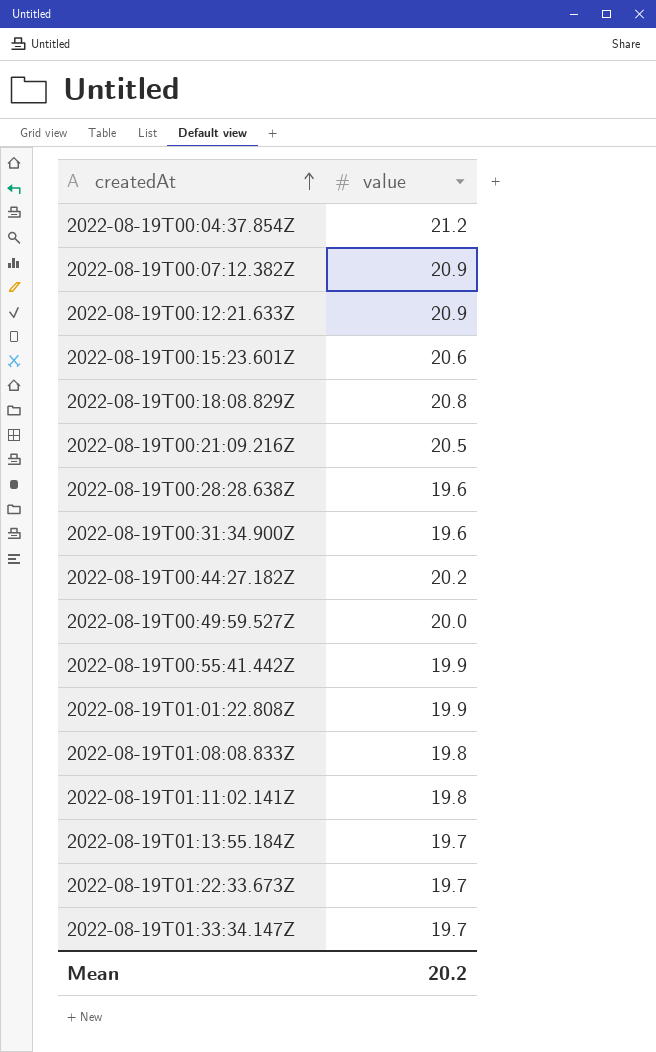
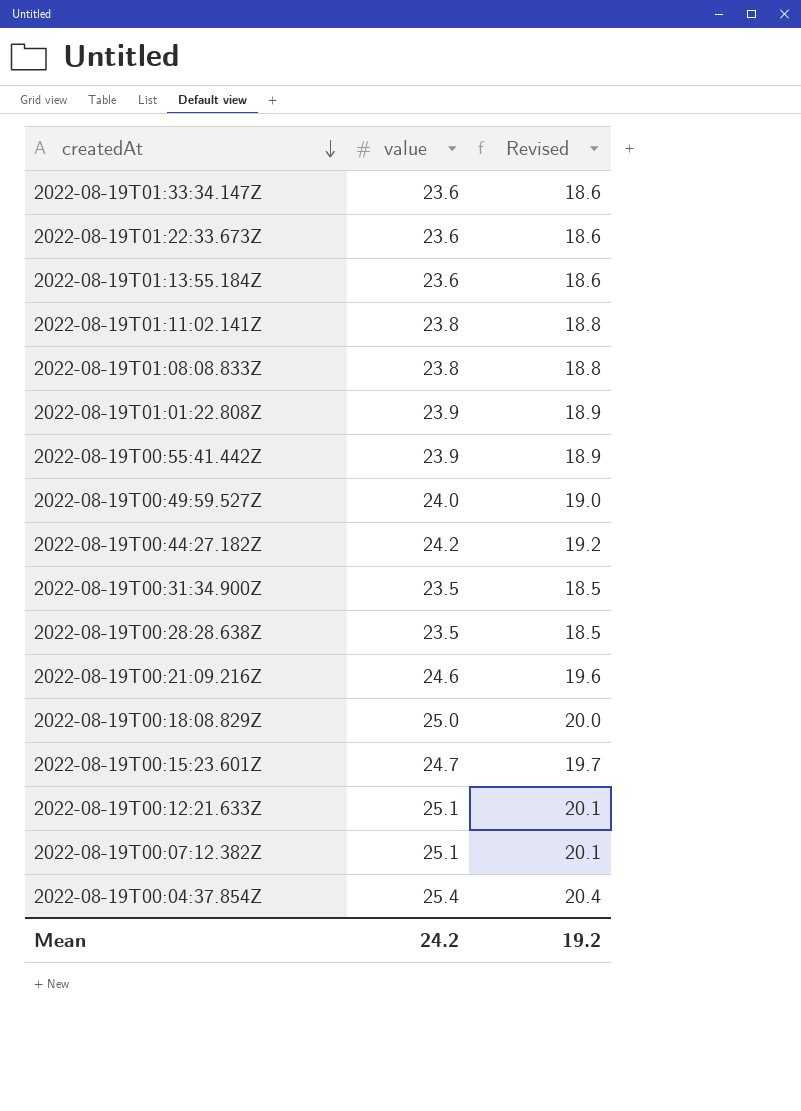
row order: createdAt ascending -> createdAt descending
column Revised | formula: none -> [value] - 5
2022-08-19T01:33:34.147Z | value: 19.7 -> 23.6
2022-08-19T01:22:33.673Z | value: 19.7 -> 23.6
2022-08-19T01:13:55.184Z | value: 19.7 -> 23.6
2022-08-19T01:11:02.141Z | value: 19.8 -> 23.8
2022-08-19T01:08:08.833Z | value: 19.8 -> 23.8
2022-08-19T01:01:22.808Z | value: 19.9 -> 23.9
2022-08-19T00:55:41.442Z | value: 19.9 -> 23.9
2022-08-19T00:49:59.527Z | value: 20.0 -> 24.0
2022-08-19T00:44:27.182Z | value: 20.2 -> 24.2
2022-08-19T00:31:34.900Z | value: 19.6 -> 23.5
2022-08-19T00:28:28.638Z | value: 19.6 -> 23.5
2022-08-19T00:21:09.216Z | value: 20.5 -> 24.6
2022-08-19T00:18:08.829Z | value: 20.8 -> 25.0
2022-08-19T00:15:23.601Z | value: 20.6 -> 24.7
2022-08-19T00:12:21.633Z | value: 20.9 -> 25.1
2022-08-19T00:07:12.382Z | value: 20.9 -> 25.1
2022-08-19T00:04:37.854Z | value: 21.2 -> 25.4
Mean | value: 20.2 -> 24.2

